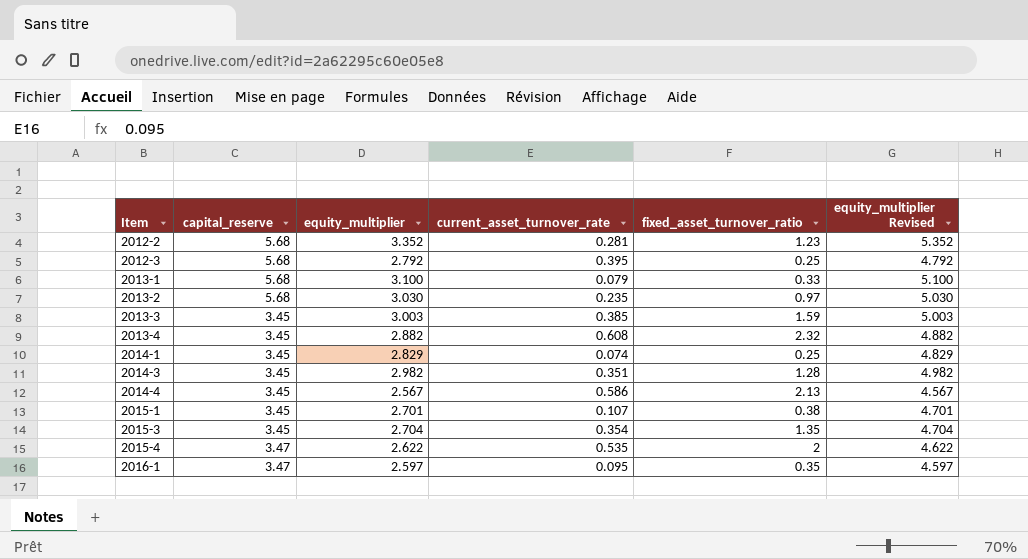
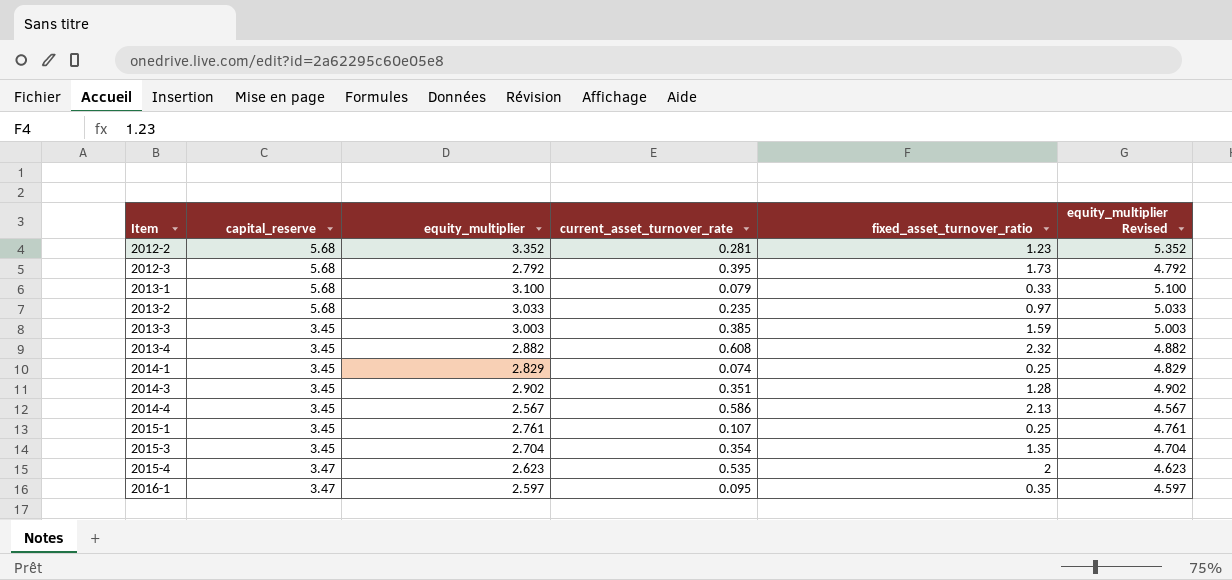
2012-3 | fixed_asset_turnover_ratio: 0.25 -> 1.73
2013-2 | equity_multiplier: 3.030 -> 3.033
2013-2 | equity_multiplier Revised: 5.030 -> 5.033
2014-3 | equity_multiplier: 2.982 -> 2.902
2014-3 | equity_multiplier Revised: 4.982 -> 4.902
2015-1 | equity_multiplier: 2.701 -> 2.761
2015-1 | fixed_asset_turnover_ratio: 0.38 -> 0.25
2015-1 | equity_multiplier Revised: 4.701 -> 4.761
2015-4 | equity_multiplier: 2.622 -> 2.623
2015-4 | equity_multiplier Revised: 4.622 -> 4.623

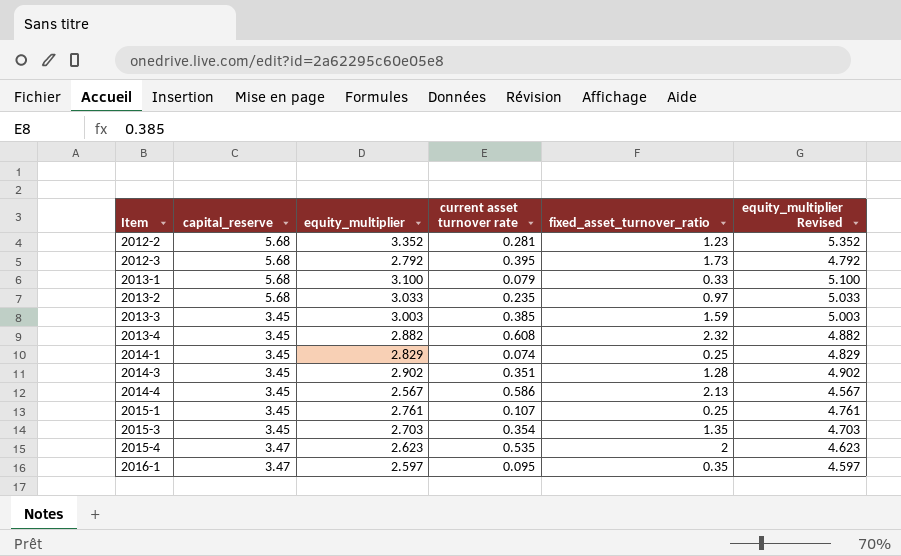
column name: current_asset_turnover_rate -> current asset turnover rate
2015-3 | equity_multiplier: 2.704 -> 2.703
2015-3 | equity_multiplier Revised: 4.704 -> 4.703

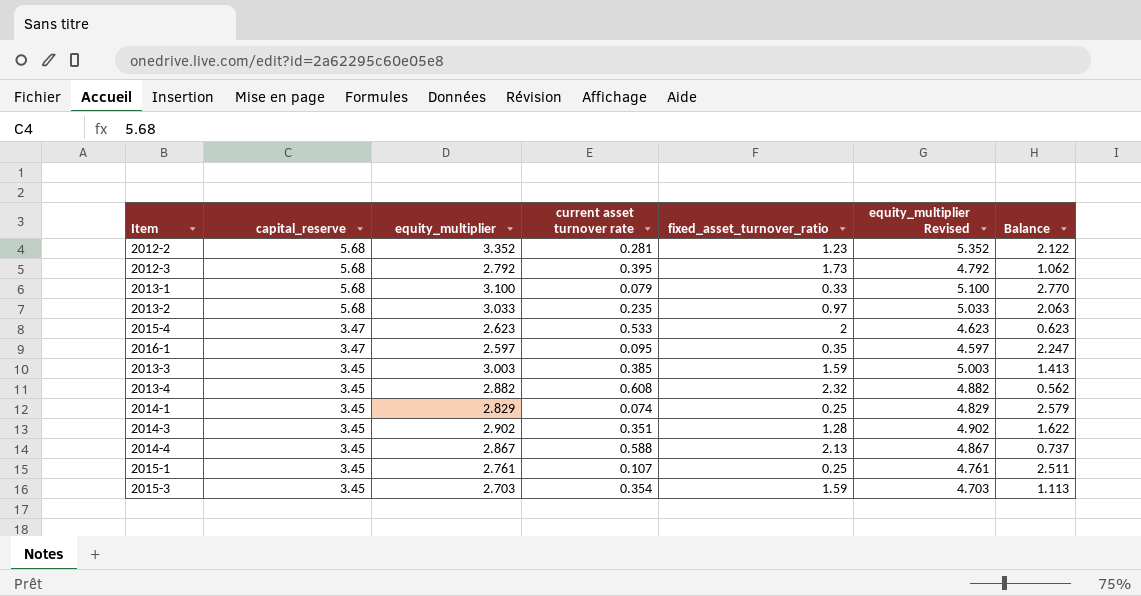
row order: Item ascending -> capital_reserve descending
column Balance | formula: none -> [equity_multiplier] - [fixed_asset_turnover_ratio]
2015-4 | current asset turnover rate: 0.535 -> 0.533
2014-4 | equity_multiplier: 2.567 -> 2.867
2014-4 | current asset turnover rate: 0.586 -> 0.588
2014-4 | equity_multiplier Revised: 4.567 -> 4.867
2015-3 | fixed_asset_turnover_ratio: 1.35 -> 1.59

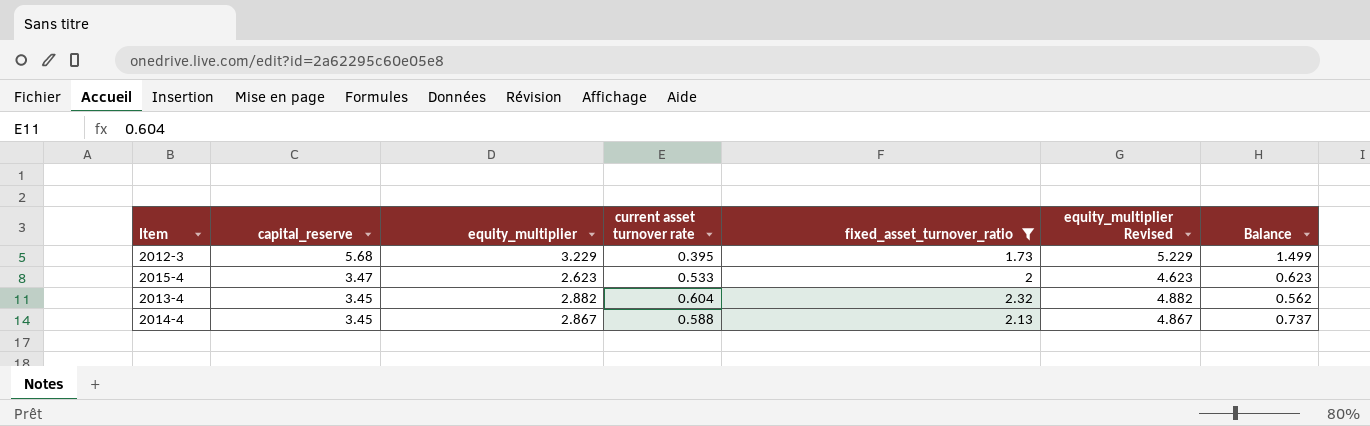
filter: none -> fixed_asset_turnover_ratio >= 1.73
2012-3 | equity_multiplier: 2.792 -> 3.229
2012-3 | equity_multiplier Revised: 4.792 -> 5.229
2012-3 | Balance: 1.062 -> 1.499
2013-4 | current asset turnover rate: 0.608 -> 0.604

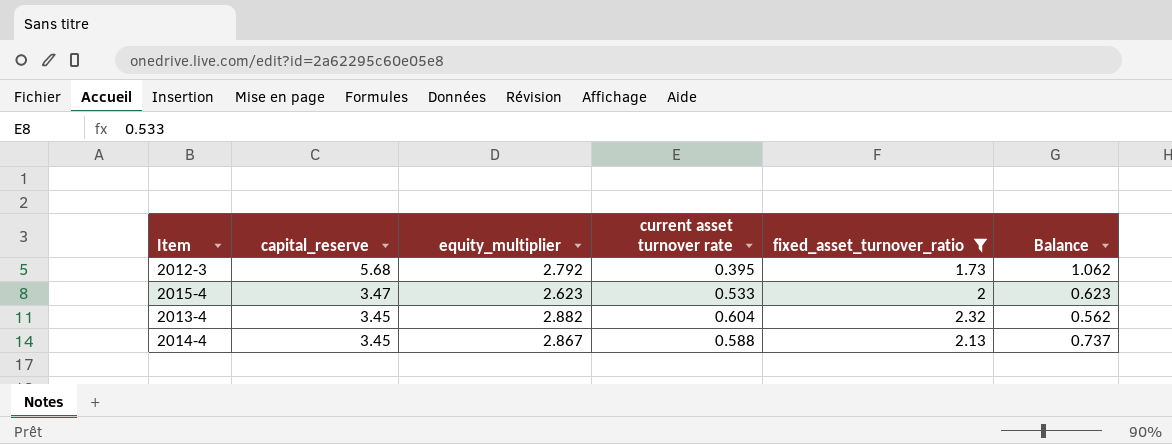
column equity_multiplier Revised | formula: [equity_multiplier] + 2 -> none
2012-3 | equity_multiplier: 3.229 -> 2.792
2012-3 | Balance: 1.499 -> 1.062

